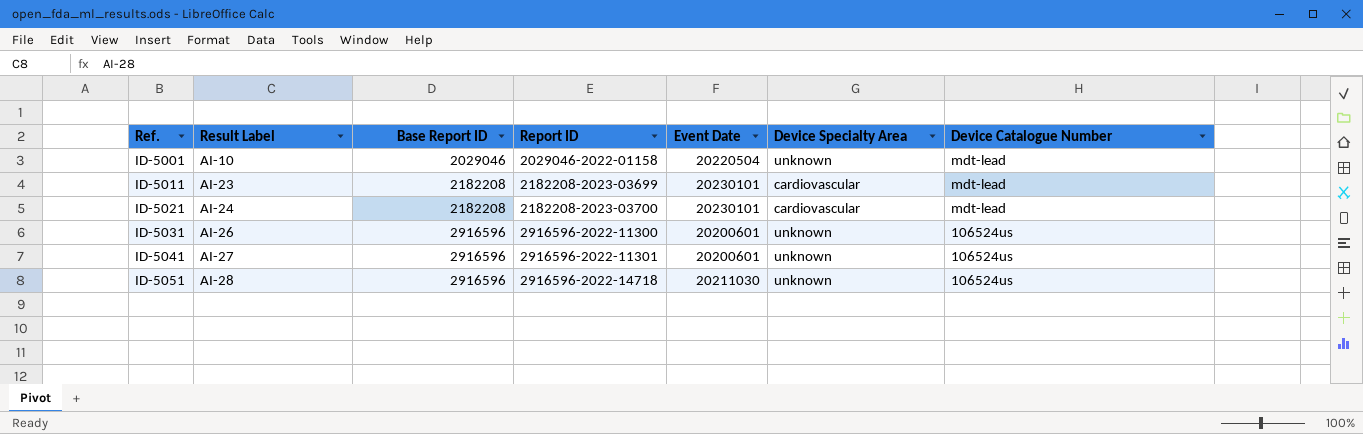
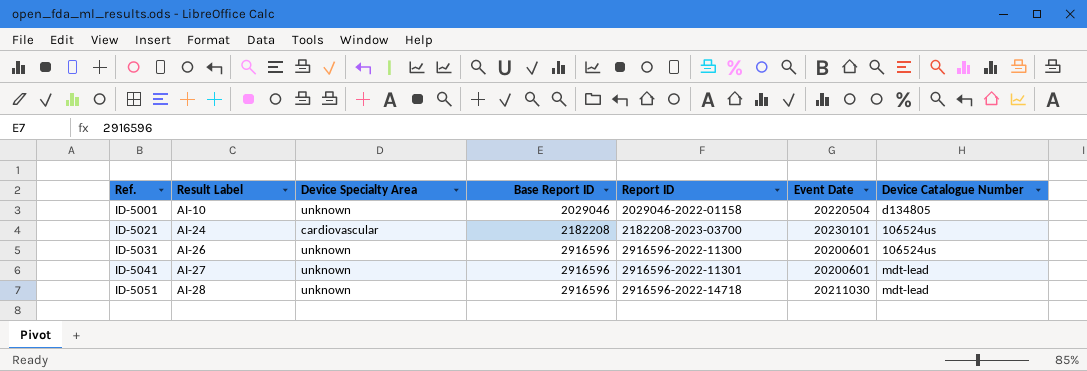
column Device Specialty Area | position: 6 -> 3
row ID-5011: AI-23 | 2182208 | 2182208-2023-03699 | 20230101 | cardiovascular | mdt-lead -> none
ID-5001 | Device Catalogue Number: mdt-lead -> d134805
ID-5021 | Device Catalogue Number: mdt-lead -> 106524us
ID-5041 | Device Catalogue Number: 106524us -> mdt-lead
ID-5051 | Device Catalogue Number: 106524us -> mdt-lead

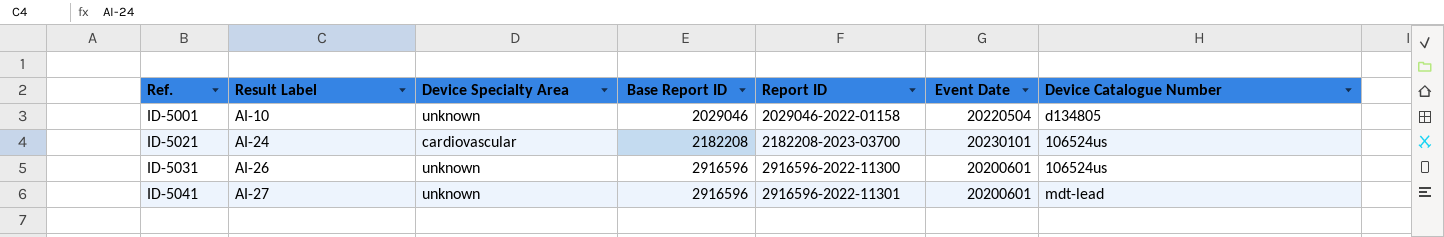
row ID-5051: AI-28 | unknown | 2916596 | 2916596-2022-14718 | 20211030 | mdt-lead -> none

